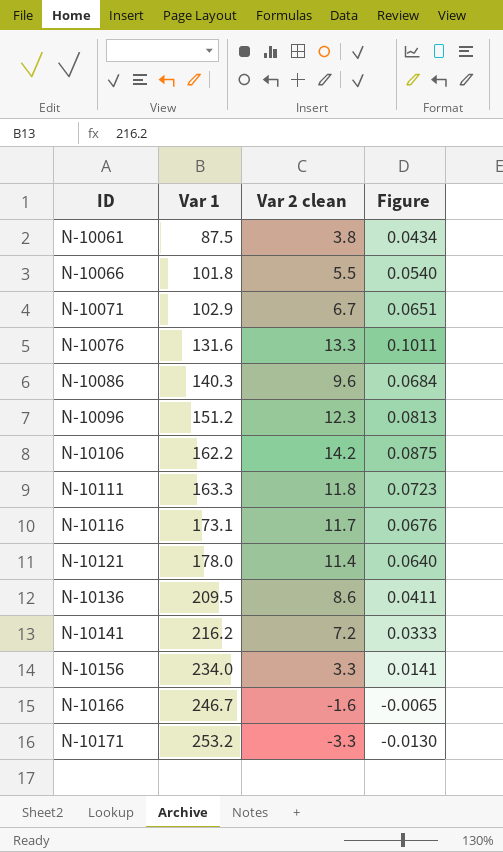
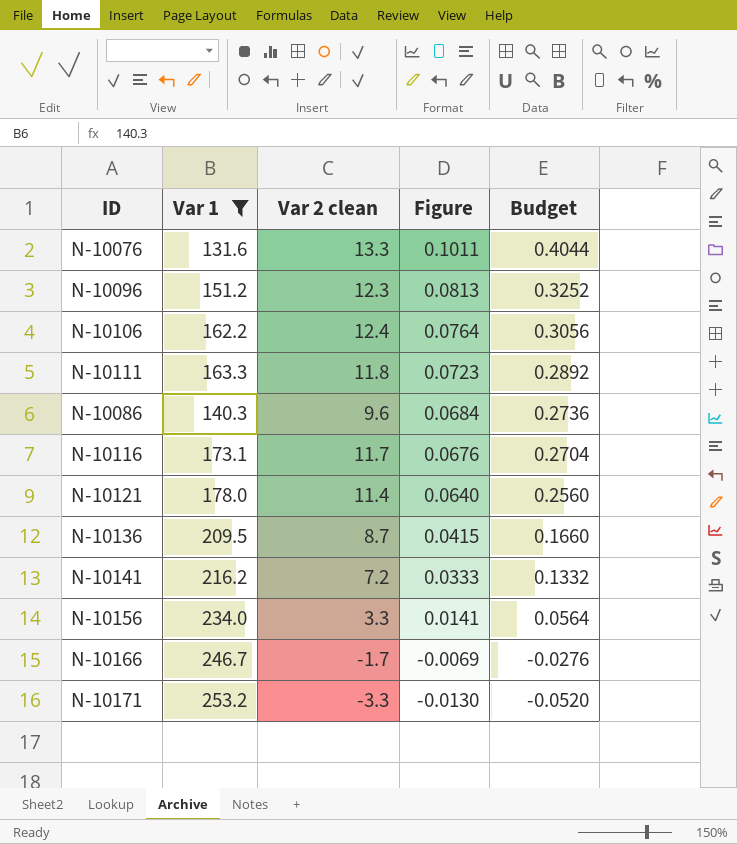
filter: none -> Var 1 >= 131.6
row order: ID ascending -> Figure descending
column Budget | formula: none -> [Figure] * 4
N-10106 | Var 2 clean: 14.2 -> 12.4
N-10106 | Figure: 0.0875 -> 0.0764
N-10136 | Var 2 clean: 8.6 -> 8.7
N-10136 | Figure: 0.0411 -> 0.0415
N-10166 | Var 2 clean: -1.6 -> -1.7
N-10166 | Figure: -0.0065 -> -0.0069

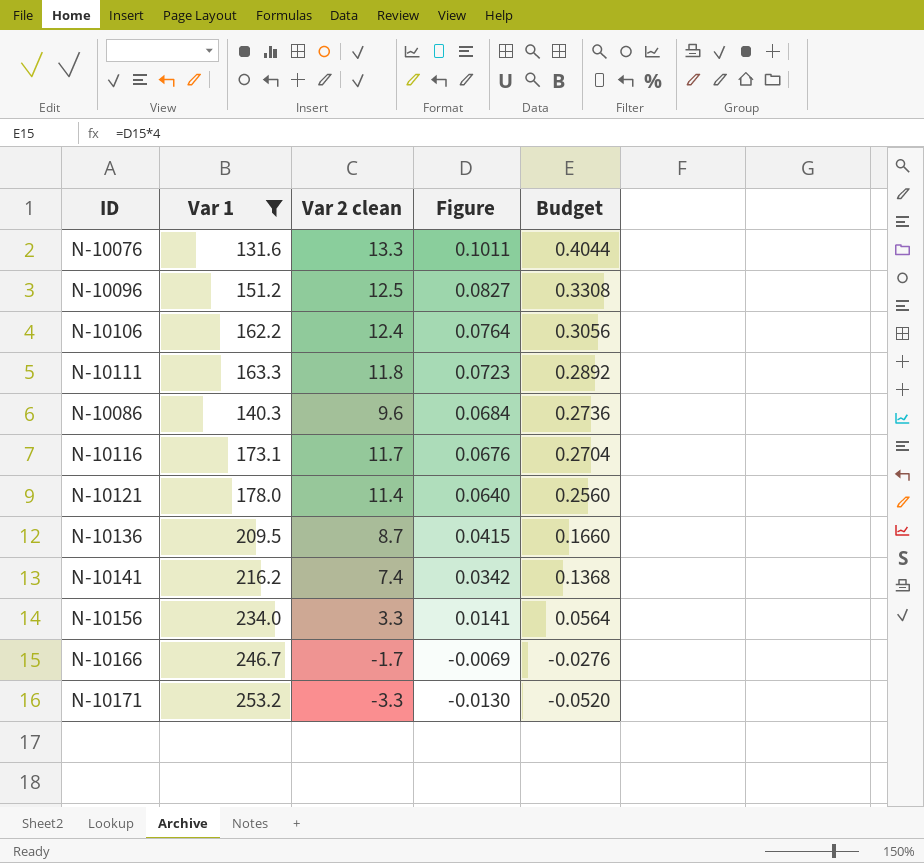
N-10096 | Var 2 clean: 12.3 -> 12.5
N-10096 | Figure: 0.0813 -> 0.0827
N-10096 | Budget: 0.3252 -> 0.3308
N-10141 | Var 2 clean: 7.2 -> 7.4
N-10141 | Figure: 0.0333 -> 0.0342
N-10141 | Budget: 0.1332 -> 0.1368

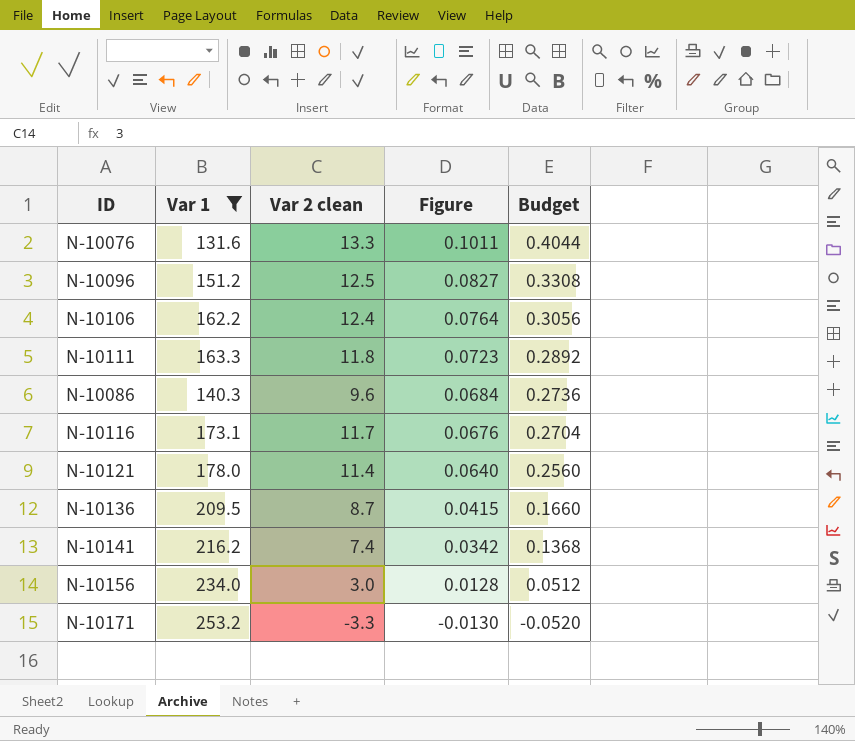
row N-10166: 246.7 | -1.7 | -0.0069 | -0.0276 -> none
N-10156 | Var 2 clean: 3.3 -> 3.0
N-10156 | Figure: 0.0141 -> 0.0128
N-10156 | Budget: 0.0564 -> 0.0512

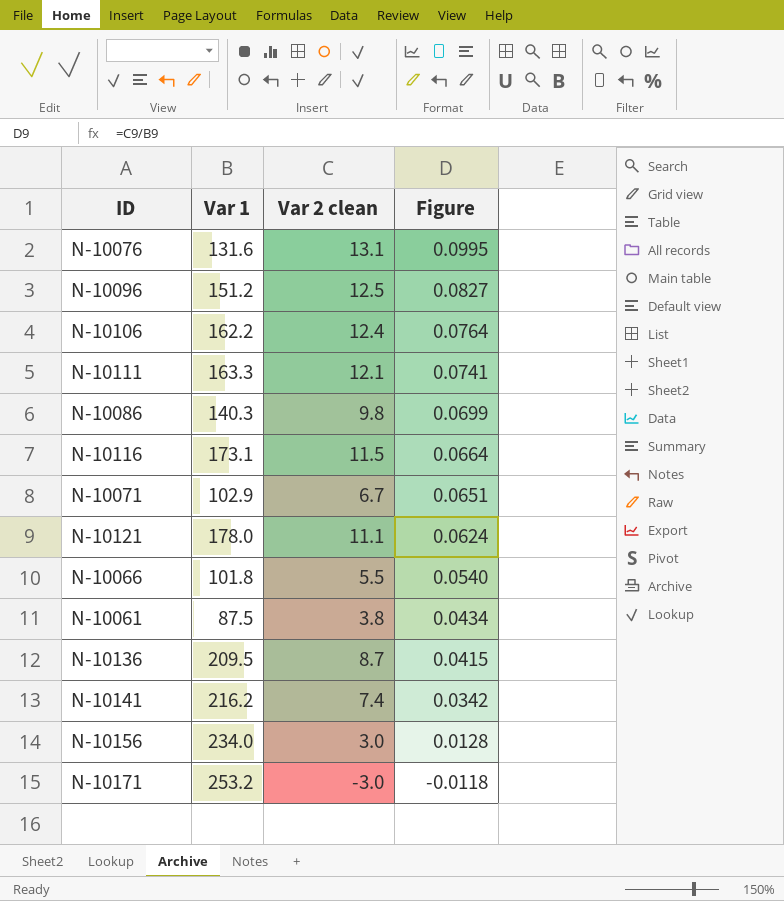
filter: Var 1 >= 131.6 -> none
column Budget | formula: [Figure] * 4 -> none
N-10076 | Var 2 clean: 13.3 -> 13.1
N-10076 | Figure: 0.1011 -> 0.0995
N-10111 | Var 2 clean: 11.8 -> 12.1
N-10111 | Figure: 0.0723 -> 0.0741
N-10086 | Var 2 clean: 9.6 -> 9.8
N-10086 | Figure: 0.0684 -> 0.0699
N-10116 | Var 2 clean: 11.7 -> 11.5
N-10116 | Figure: 0.0676 -> 0.0664
N-10121 | Var 2 clean: 11.4 -> 11.1
N-10121 | Figure: 0.0640 -> 0.0624
N-10171 | Var 2 clean: -3.3 -> -3.0
N-10171 | Figure: -0.0130 -> -0.0118

